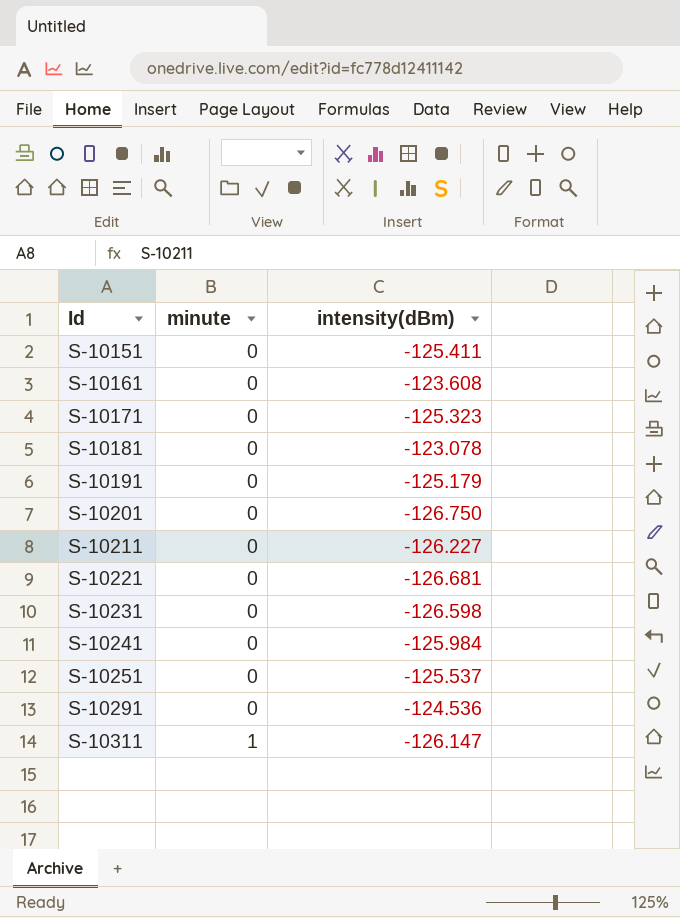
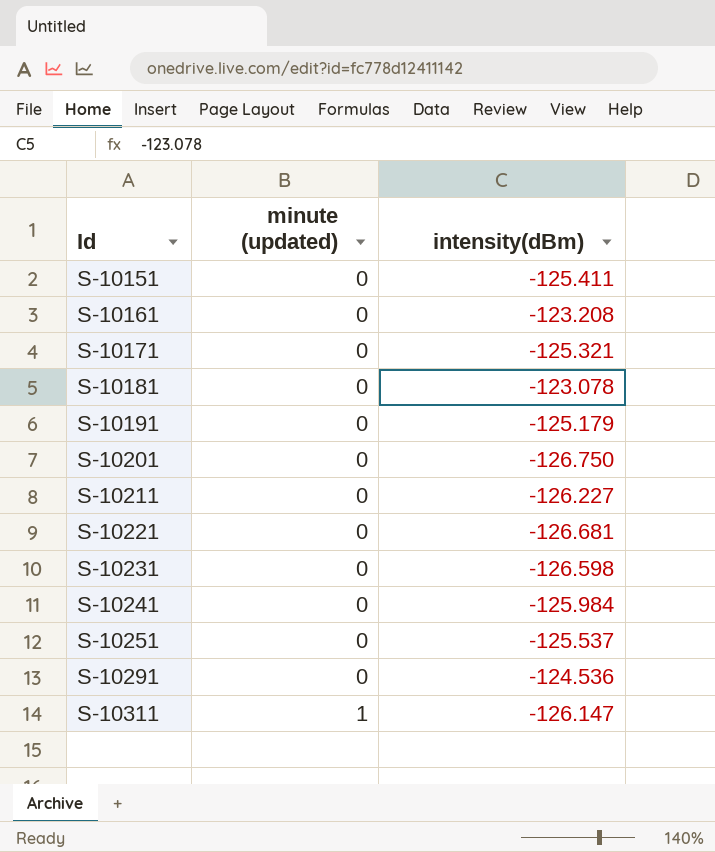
column name: minute -> minute (updated)
S-10161 | intensity(dBm): -123.608 -> -123.208
S-10171 | intensity(dBm): -125.323 -> -125.321

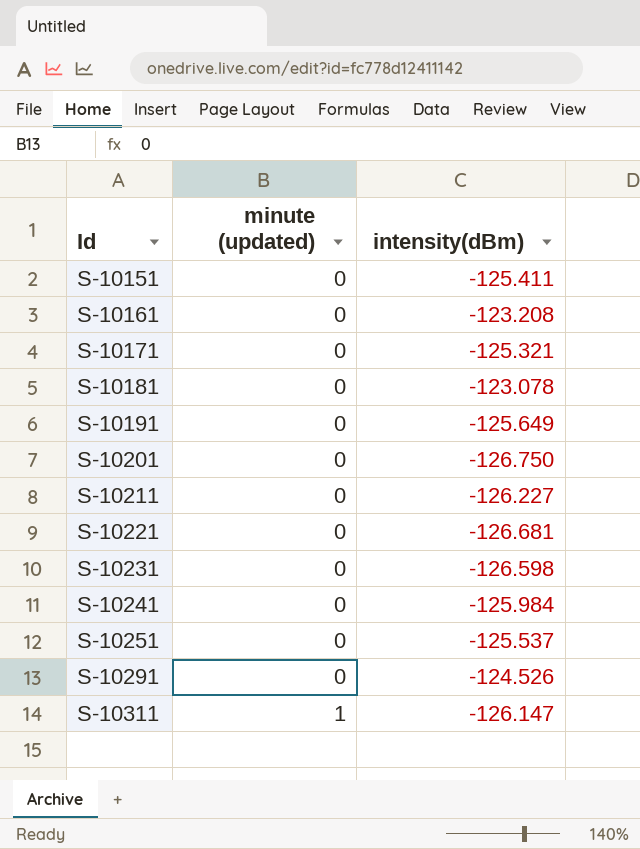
S-10191 | intensity(dBm): -125.179 -> -125.649
S-10291 | intensity(dBm): -124.536 -> -124.526

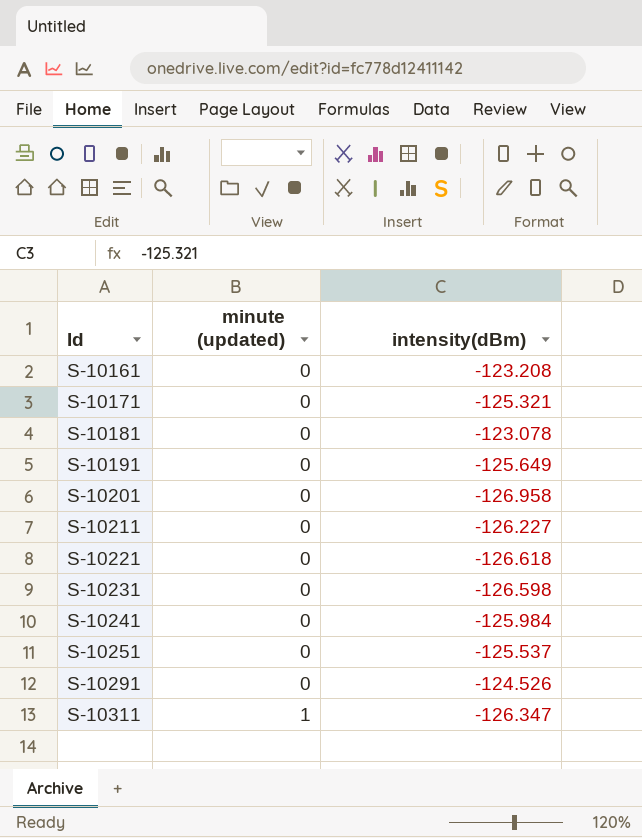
row S-10151: 0 | -125.411 -> none
S-10201 | intensity(dBm): -126.750 -> -126.958
S-10221 | intensity(dBm): -126.681 -> -126.618
S-10311 | intensity(dBm): -126.147 -> -126.347

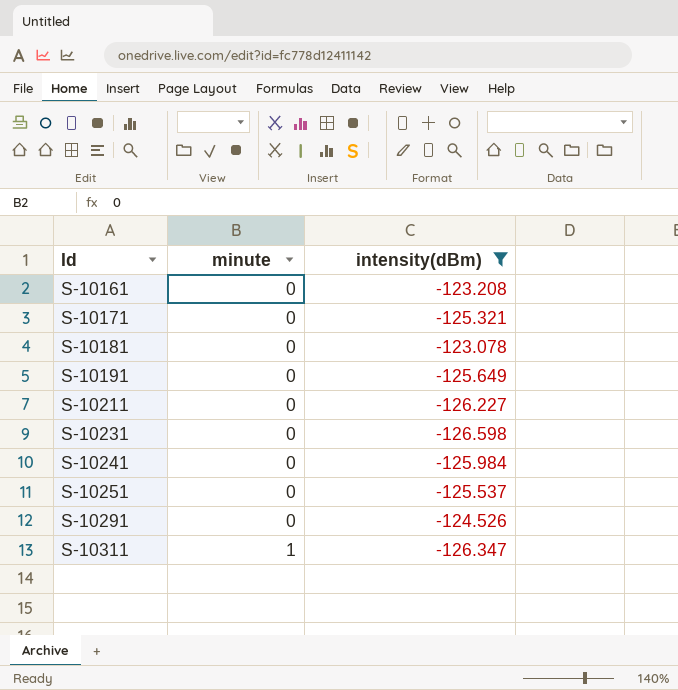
filter: none -> intensity(dBm) >= -126.598
column name: minute (updated) -> minute

